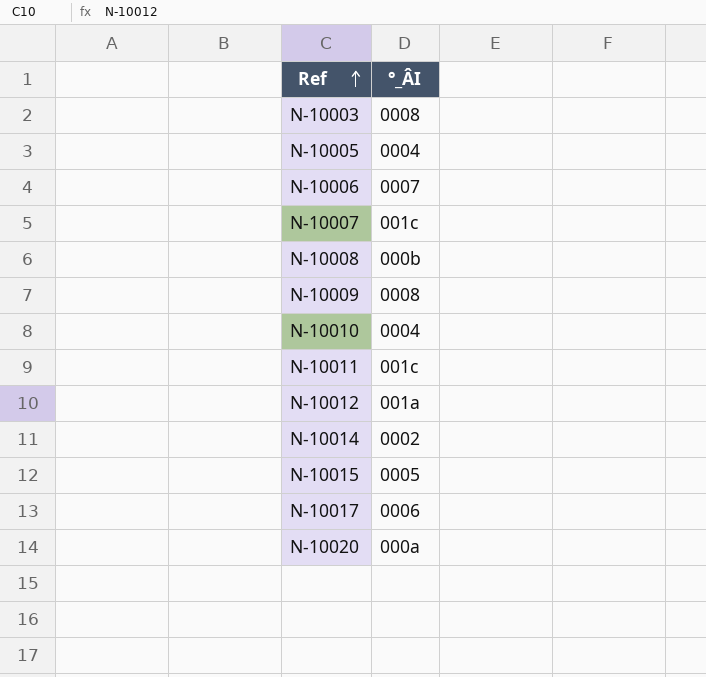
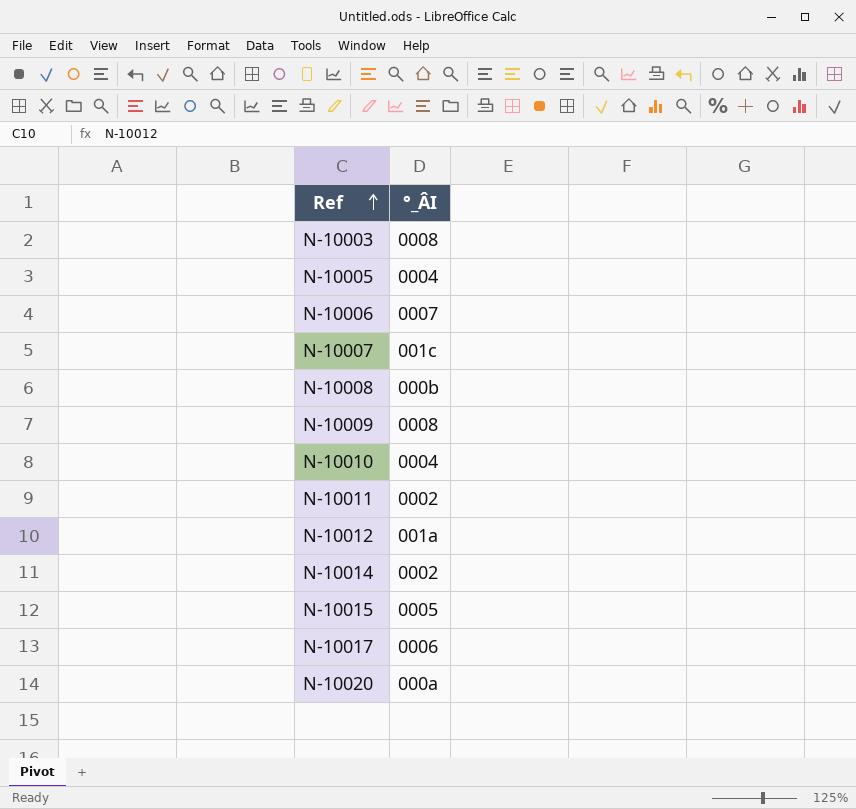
N-10011 | °_ÂI: 001c -> 0002

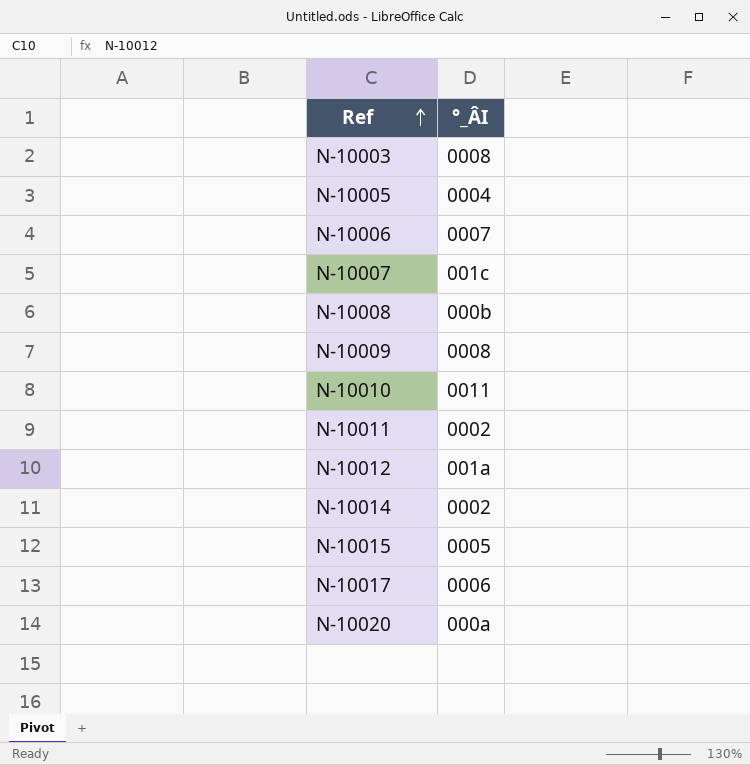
N-10010 | °_ÂI: 0004 -> 0011

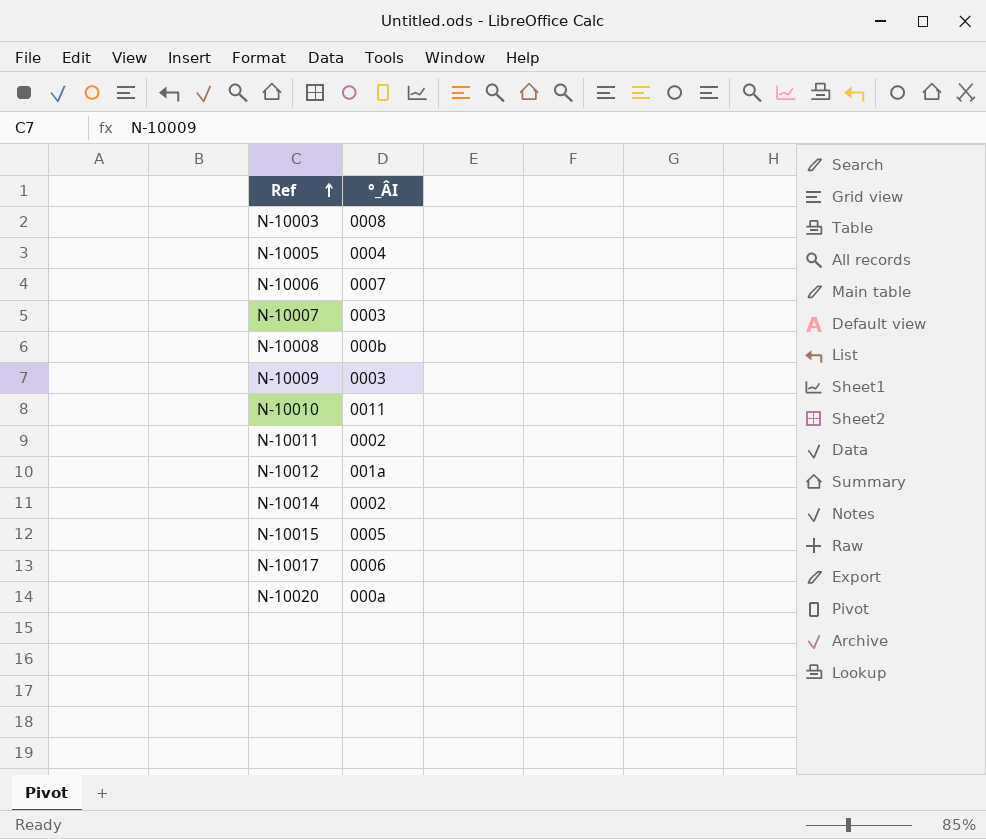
N-10007 | °_ÂI: 001c -> 0003
N-10009 | °_ÂI: 0008 -> 0003

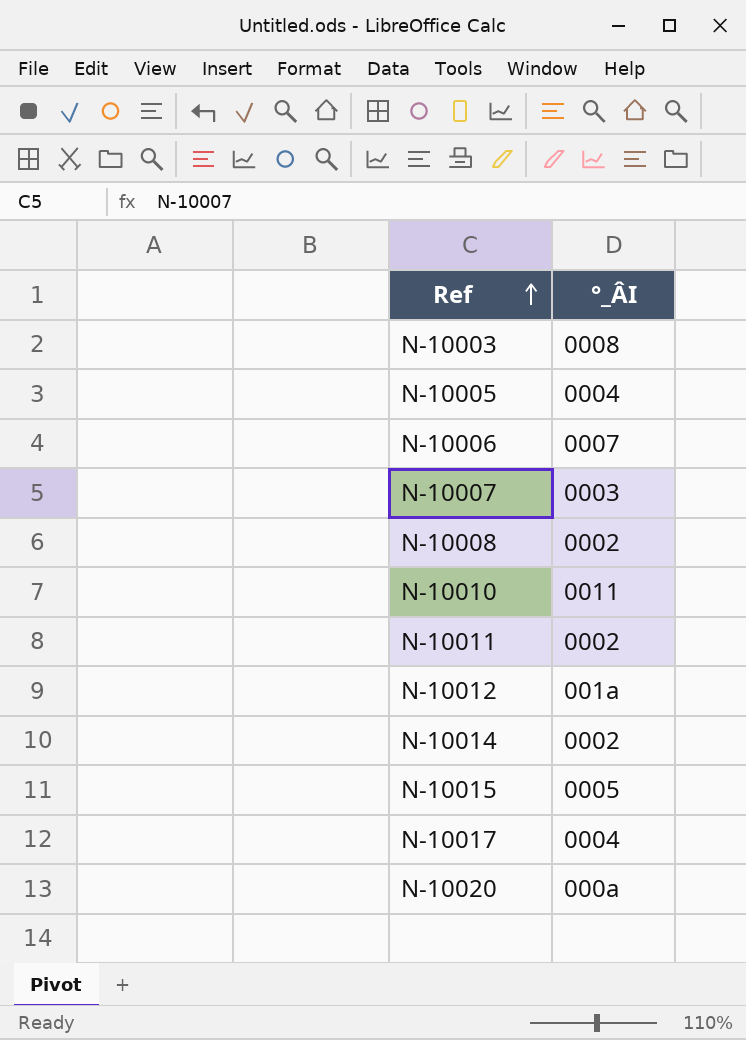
row N-10009: 0003 -> none
N-10008 | °_ÂI: 000b -> 0002
N-10017 | °_ÂI: 0006 -> 0004

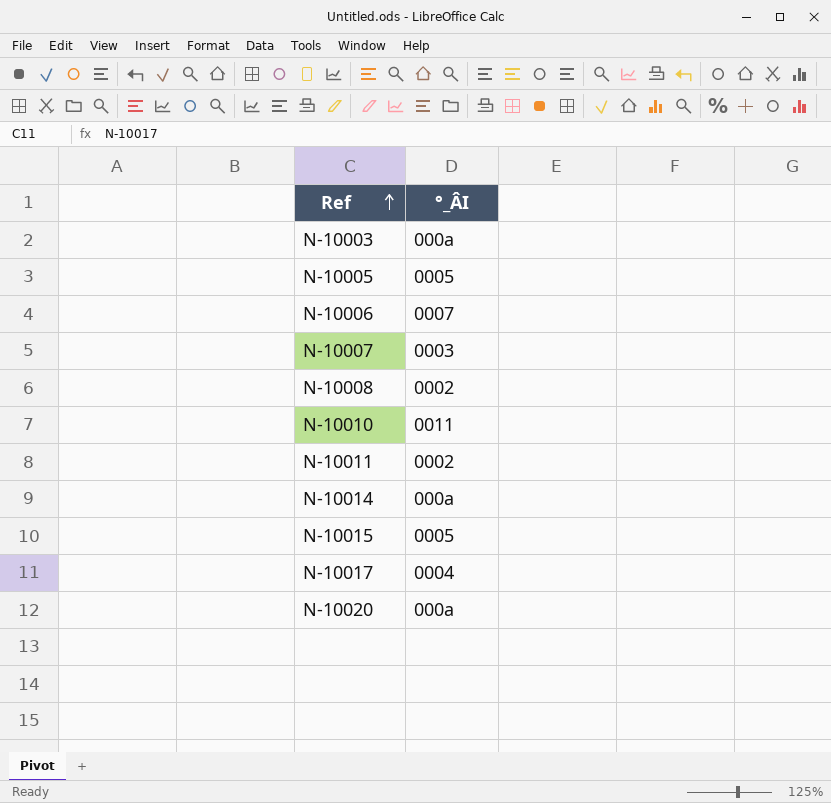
row N-10012: 001a -> none
N-10003 | °_ÂI: 0008 -> 000a
N-10005 | °_ÂI: 0004 -> 0005
N-10014 | °_ÂI: 0002 -> 000a

